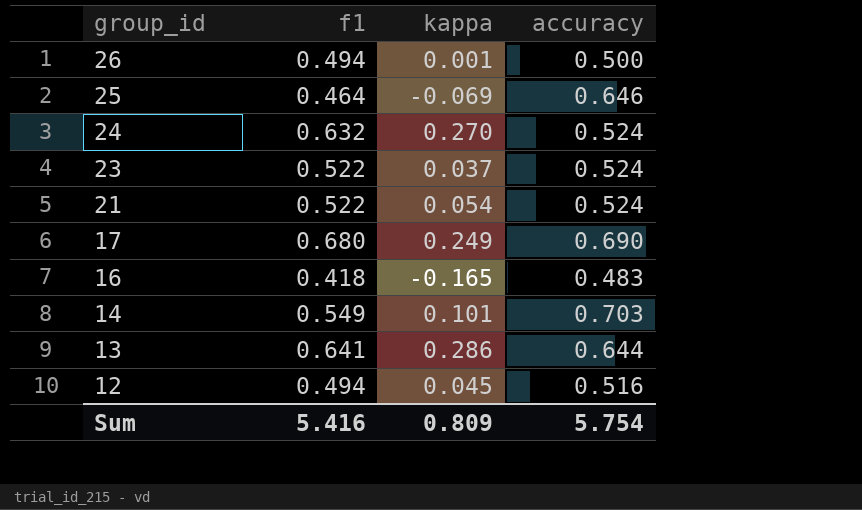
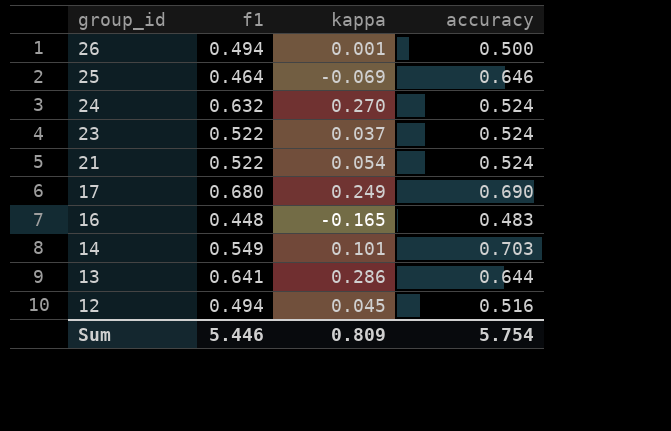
16 | f1: 0.418 -> 0.448
Sum | f1: 5.416 -> 5.446

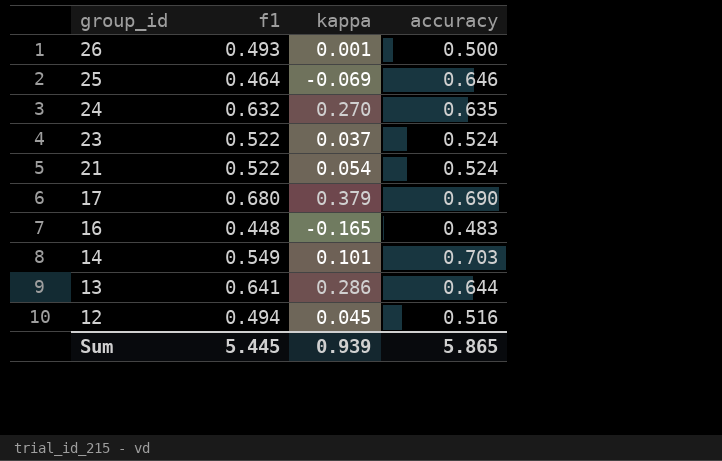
26 | f1: 0.494 -> 0.493
24 | accuracy: 0.524 -> 0.635
17 | kappa: 0.249 -> 0.379
Sum | f1: 5.446 -> 5.445
Sum | kappa: 0.809 -> 0.939
Sum | accuracy: 5.754 -> 5.865

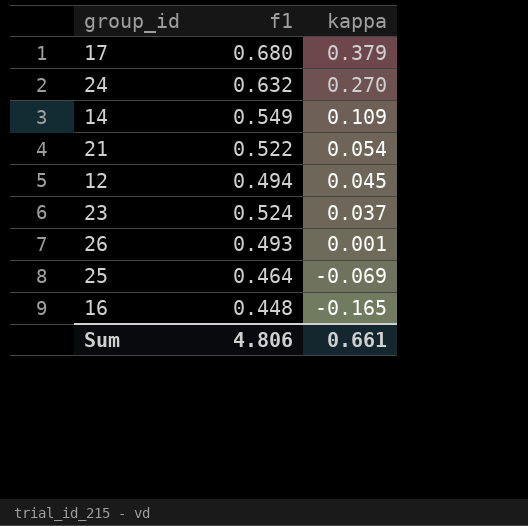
row order: group_id descending -> kappa descending
column accuracy | position: 4 -> none
row 13: 0.641 | 0.286 | 0.644 -> none
14 | kappa: 0.101 -> 0.109
23 | f1: 0.522 -> 0.524
Sum | f1: 5.445 -> 4.806
Sum | kappa: 0.939 -> 0.661

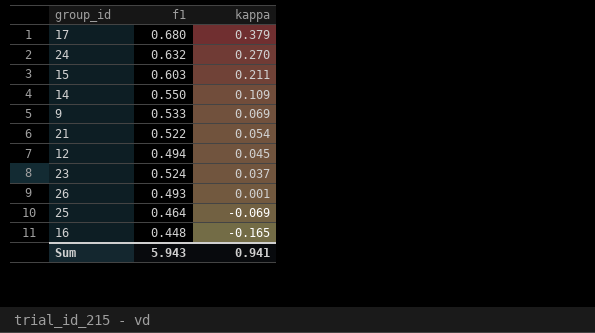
row 15: none -> 0.603 | 0.211
14 | f1: 0.549 -> 0.550
row 9: none -> 0.533 | 0.069
Sum | f1: 4.806 -> 5.943
Sum | kappa: 0.661 -> 0.941

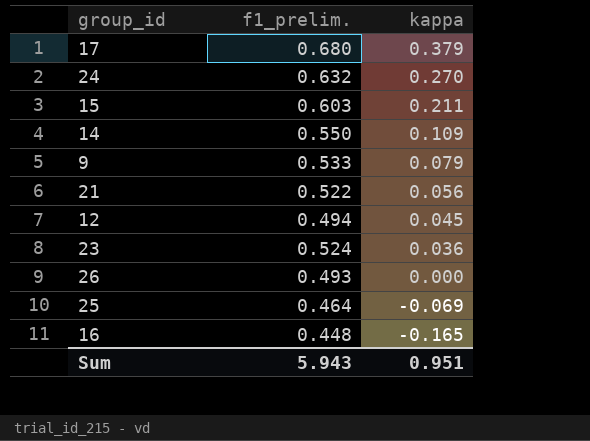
column name: f1 -> f1_prelim.
9 | kappa: 0.069 -> 0.079
21 | kappa: 0.054 -> 0.056
23 | kappa: 0.037 -> 0.036
26 | kappa: 0.001 -> 0.000
Sum | kappa: 0.941 -> 0.951

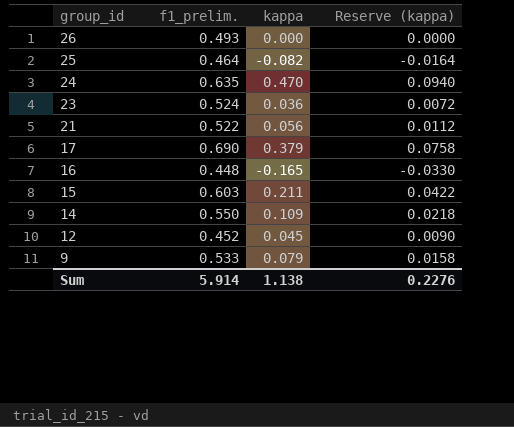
row order: kappa descending -> group_id descending
column Reserve (kappa) | formula: none -> [kappa] * 0.2
25 | kappa: -0.069 -> -0.082
24 | f1_prelim.: 0.632 -> 0.635
24 | kappa: 0.270 -> 0.470
17 | f1_prelim.: 0.680 -> 0.690
12 | f1_prelim.: 0.494 -> 0.452
Sum | f1_prelim.: 5.943 -> 5.914
Sum | kappa: 0.951 -> 1.138

